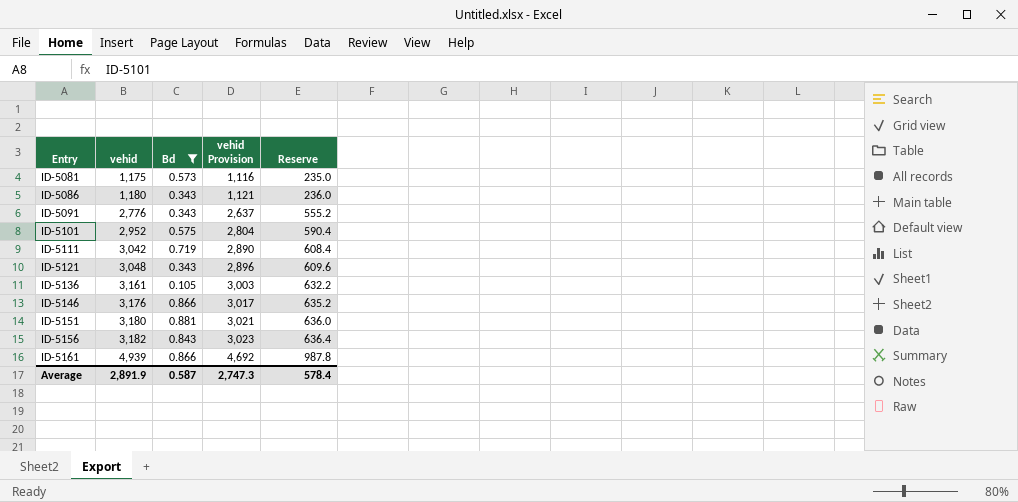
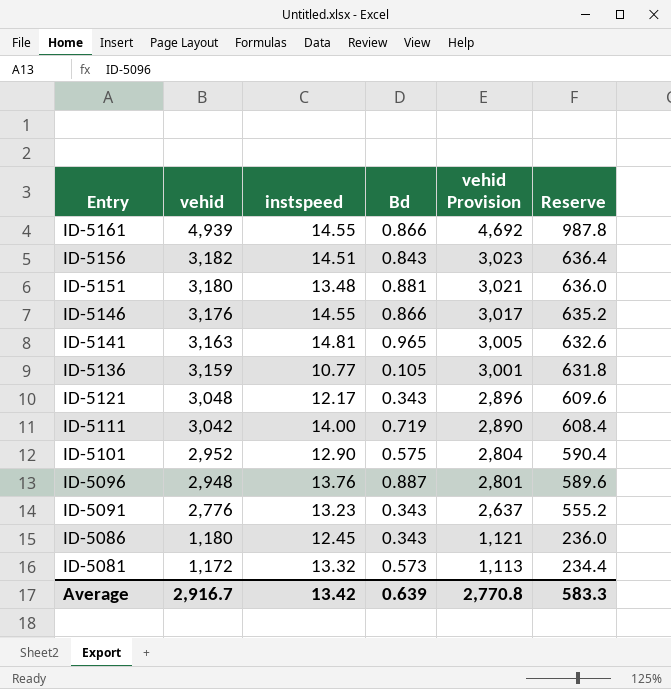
filter: Bd <= 0.881 -> none
row order: Entry ascending -> Entry descending
column instspeed | position: none -> 3
ID-5136 | vehid: 3,161 -> 3,159
ID-5136 | vehid Provision: 3,003 -> 3,001
ID-5136 | Reserve: 632.2 -> 631.8
ID-5081 | vehid: 1,175 -> 1,172
ID-5081 | vehid Provision: 1,116 -> 1,113
ID-5081 | Reserve: 235.0 -> 234.4
Average | vehid: 2,891.9 -> 2,916.7
Average | Bd: 0.587 -> 0.639
Average | vehid Provision: 2,747.3 -> 2,770.8
Average | Reserve: 578.4 -> 583.3

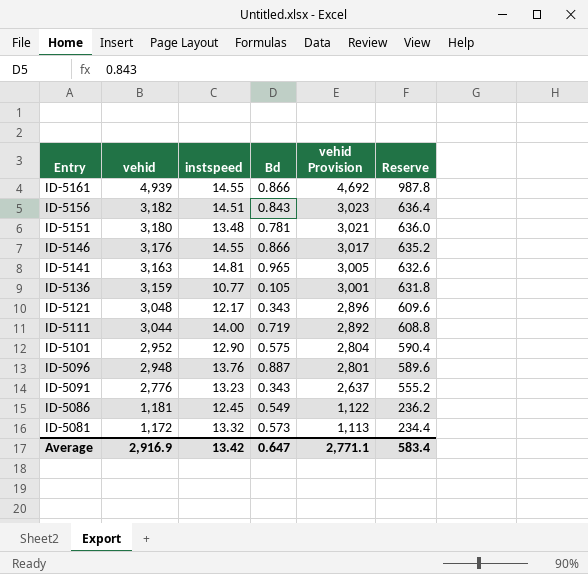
ID-5151 | Bd: 0.881 -> 0.781
ID-5111 | vehid: 3,042 -> 3,044
ID-5111 | vehid Provision: 2,890 -> 2,892
ID-5111 | Reserve: 608.4 -> 608.8
ID-5086 | vehid: 1,180 -> 1,181
ID-5086 | Bd: 0.343 -> 0.549
ID-5086 | vehid Provision: 1,121 -> 1,122
ID-5086 | Reserve: 236.0 -> 236.2
Average | vehid: 2,916.7 -> 2,916.9
Average | Bd: 0.639 -> 0.647
Average | vehid Provision: 2,770.8 -> 2,771.1
Average | Reserve: 583.3 -> 583.4

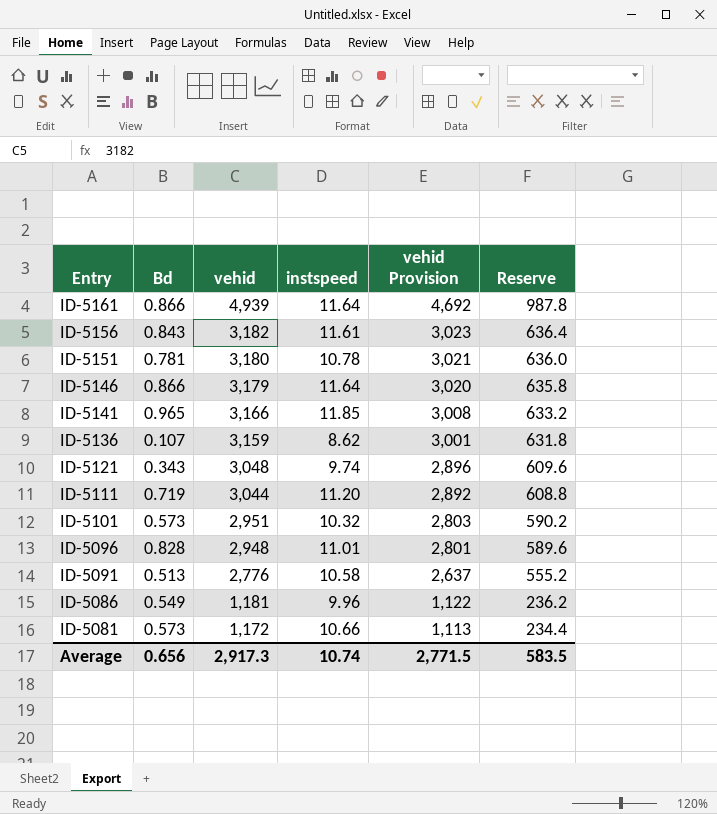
column Bd | position: 4 -> 2
ID-5161 | instspeed: 14.55 -> 11.64
ID-5156 | instspeed: 14.51 -> 11.61
ID-5151 | instspeed: 13.48 -> 10.78
ID-5146 | vehid: 3,176 -> 3,179
ID-5146 | instspeed: 14.55 -> 11.64
ID-5146 | vehid Provision: 3,017 -> 3,020
ID-5146 | Reserve: 635.2 -> 635.8
ID-5141 | vehid: 3,163 -> 3,166
ID-5141 | instspeed: 14.81 -> 11.85
ID-5141 | vehid Provision: 3,005 -> 3,008
ID-5141 | Reserve: 632.6 -> 633.2
ID-5136 | Bd: 0.105 -> 0.107
ID-5136 | instspeed: 10.77 -> 8.62
ID-5121 | instspeed: 12.17 -> 9.74
ID-5111 | instspeed: 14.00 -> 11.20
ID-5101 | Bd: 0.575 -> 0.573
ID-5101 | vehid: 2,952 -> 2,951
ID-5101 | instspeed: 12.90 -> 10.32
ID-5101 | vehid Provision: 2,804 -> 2,803
ID-5101 | Reserve: 590.4 -> 590.2
ID-5096 | Bd: 0.887 -> 0.828
ID-5096 | instspeed: 13.76 -> 11.01
ID-5091 | Bd: 0.343 -> 0.513
ID-5091 | instspeed: 13.23 -> 10.58
ID-5086 | instspeed: 12.45 -> 9.96
ID-5081 | instspeed: 13.32 -> 10.66
Average | Bd: 0.647 -> 0.656
Average | vehid: 2,916.9 -> 2,917.3
Average | instspeed: 13.42 -> 10.74
Average | vehid Provision: 2,771.1 -> 2,771.5
Average | Reserve: 583.4 -> 583.5

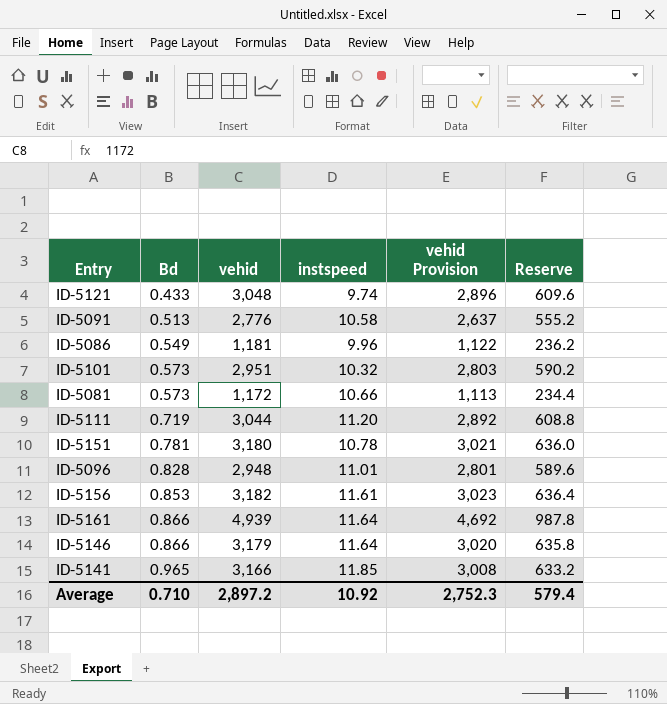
row order: Entry descending -> Bd ascending
row ID-5136: 0.107 | 3,159 | 8.62 | 3,001 | 631.8 -> none
ID-5121 | Bd: 0.343 -> 0.433
ID-5156 | Bd: 0.843 -> 0.853
Average | Bd: 0.656 -> 0.710
Average | vehid: 2,917.3 -> 2,897.2
Average | instspeed: 10.74 -> 10.92
Average | vehid Provision: 2,771.5 -> 2,752.3
Average | Reserve: 583.5 -> 579.4

